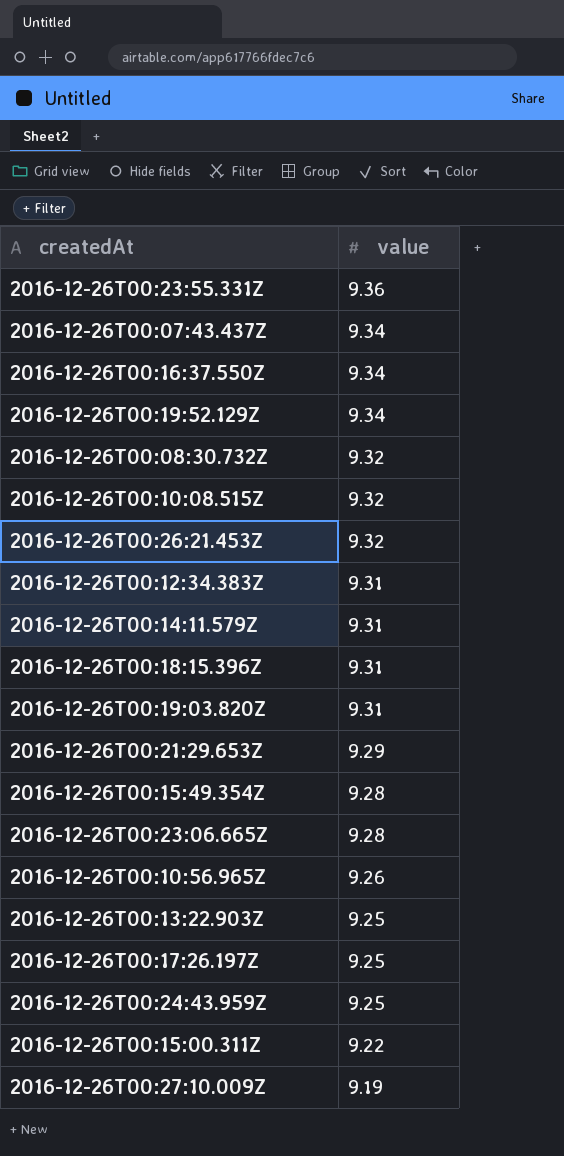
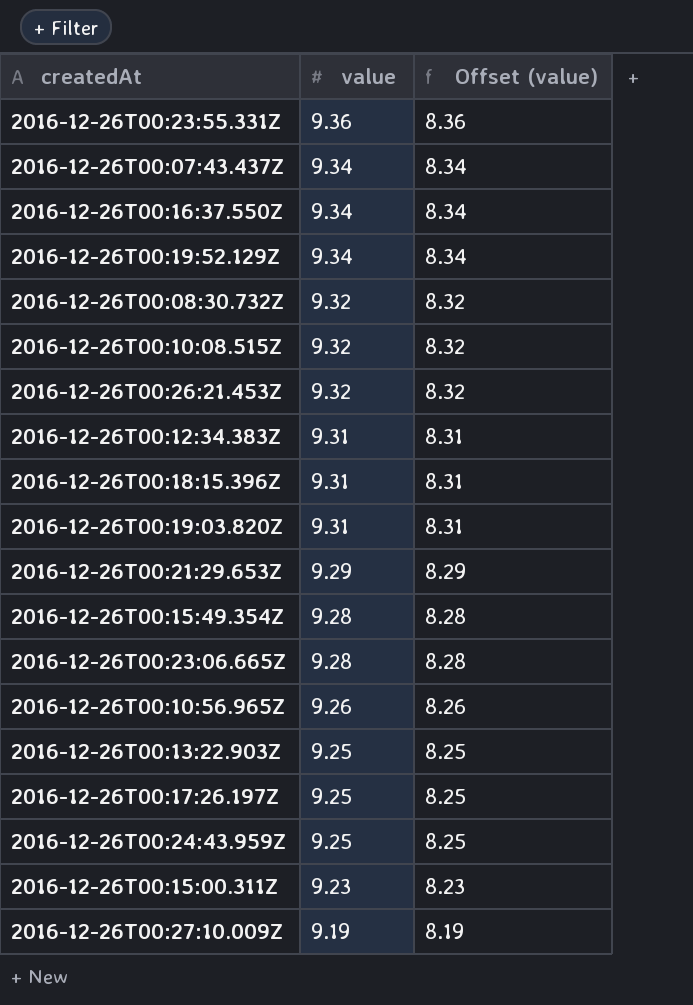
column Offset (value) | formula: none -> [value] - 1
row 2016-12-26T00:14:11.579Z: 9.31 -> none
2016-12-26T00:15:00.311Z | value: 9.22 -> 9.23

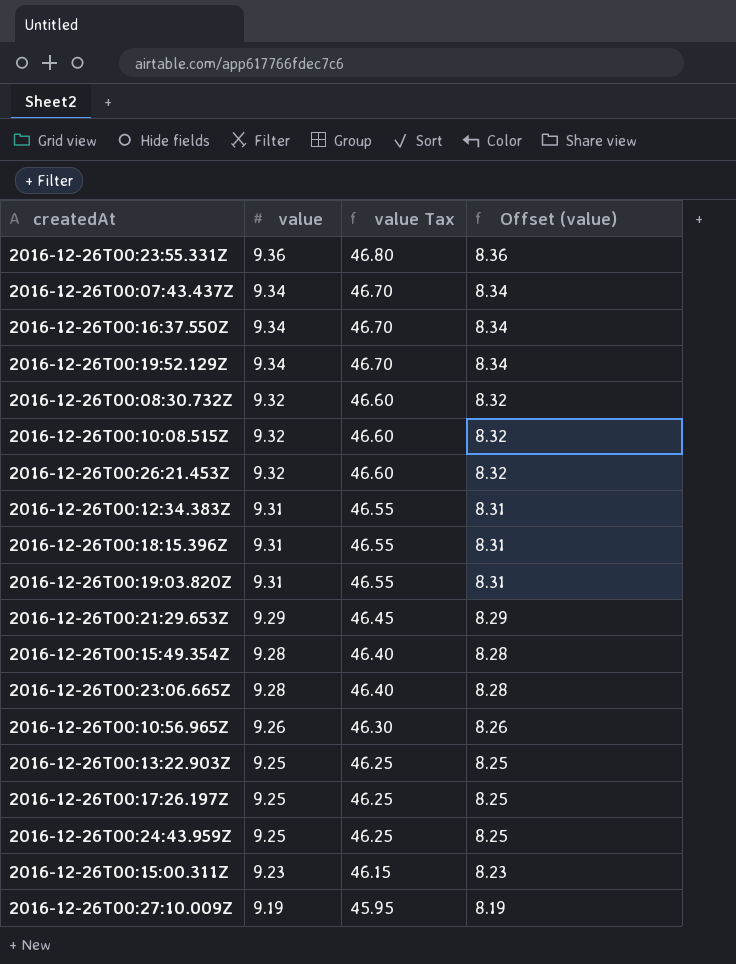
column value Tax | formula: none -> [value] * 5

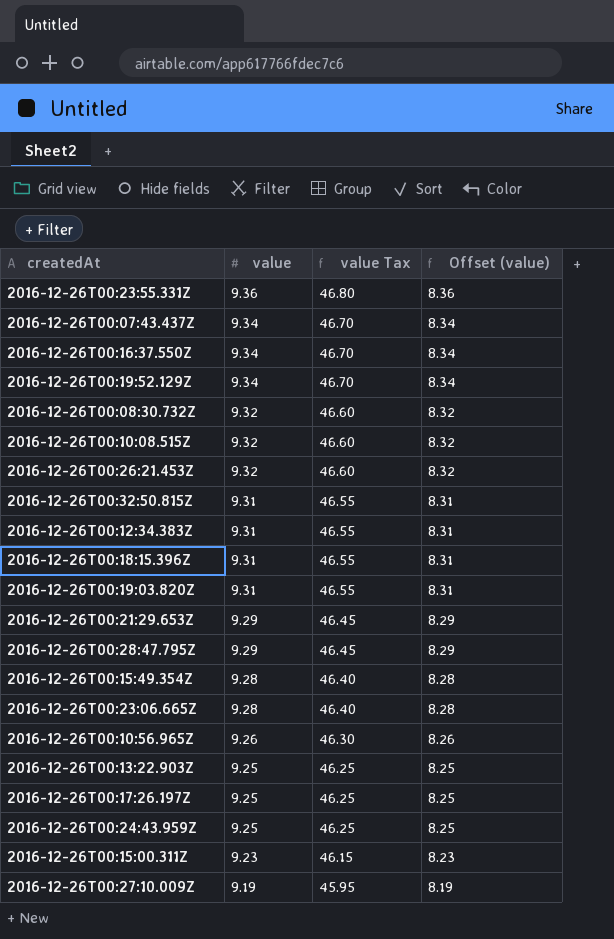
row 2016-12-26T00:32:50.815Z: none -> 9.31 | 46.55 | 8.31
row 2016-12-26T00:28:47.795Z: none -> 9.29 | 46.45 | 8.29

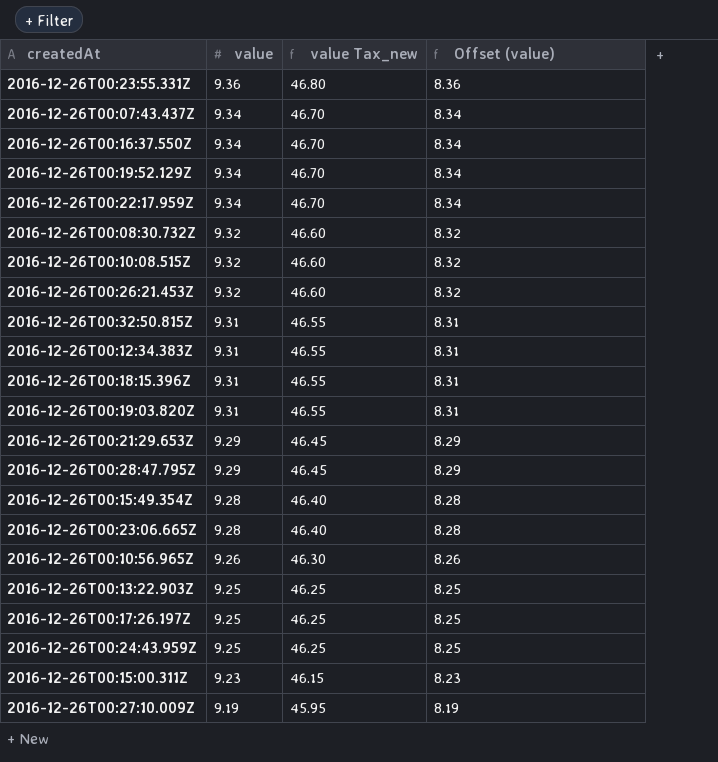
column name: value Tax -> value Tax_new
row 2016-12-26T00:22:17.959Z: none -> 9.34 | 46.70 | 8.34

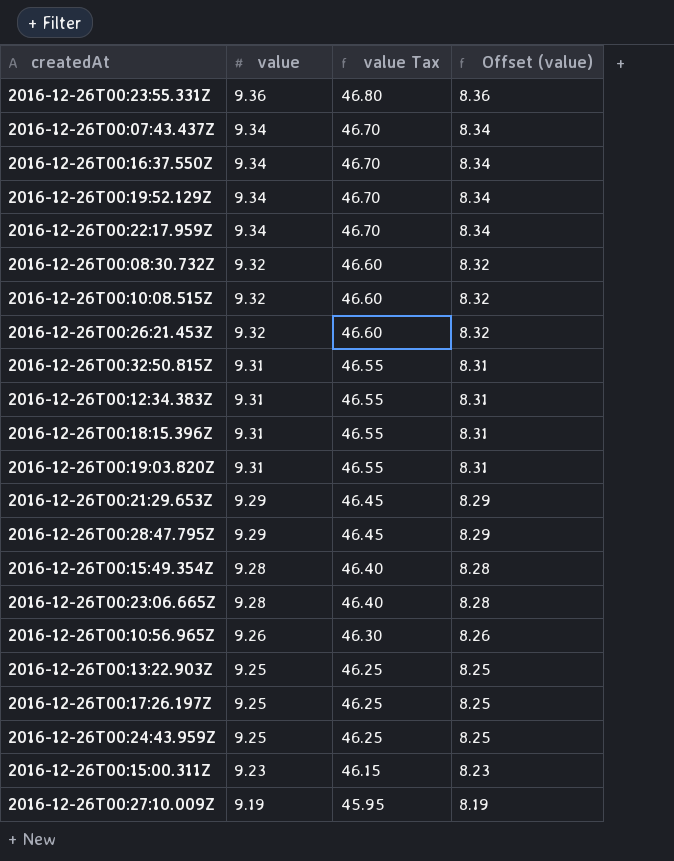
column name: value Tax_new -> value Tax

